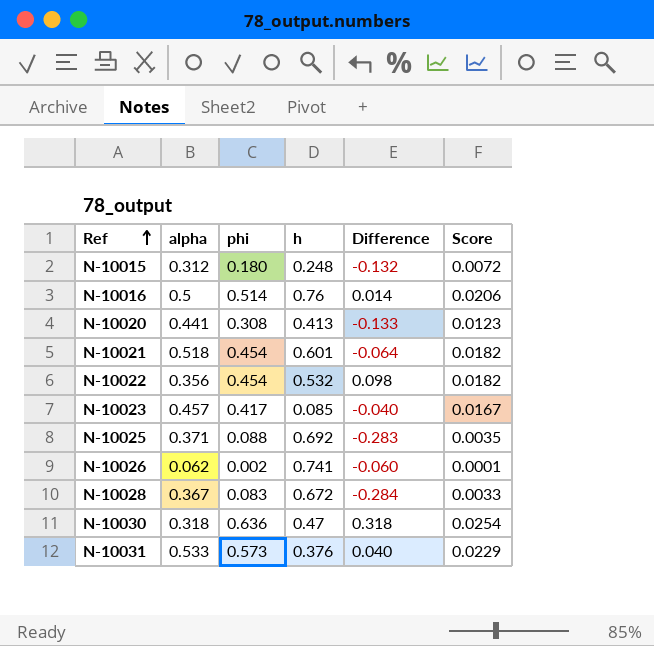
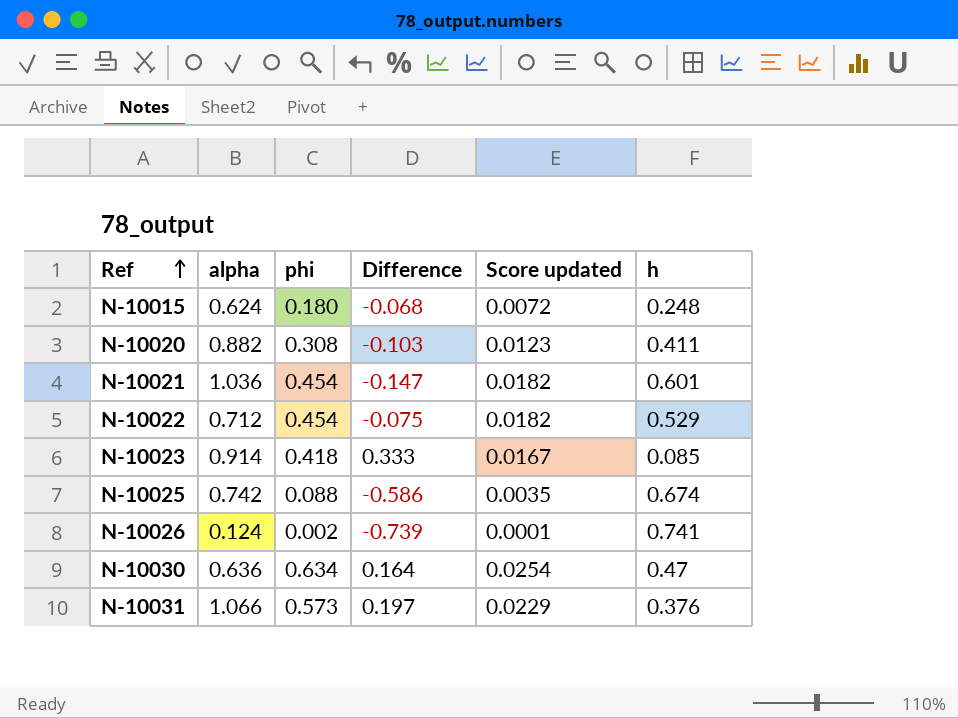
column Difference | formula: [phi] - [alpha] -> [phi] - [h]
column name: Score -> Score updated
column h | position: 4 -> 6
row N-10016: 0.5 | 0.514 | 0.76 | 0.014 | 0.0206 -> none
row N-10028: 0.367 | 0.083 | 0.672 | -0.284 | 0.0033 -> none
N-10015 | alpha: 0.312 -> 0.624
N-10020 | alpha: 0.441 -> 0.882
N-10020 | h: 0.413 -> 0.411
N-10021 | alpha: 0.518 -> 1.036
N-10022 | alpha: 0.356 -> 0.712
N-10022 | h: 0.532 -> 0.529
N-10023 | alpha: 0.457 -> 0.914
N-10023 | phi: 0.417 -> 0.418
N-10025 | alpha: 0.371 -> 0.742
N-10025 | h: 0.692 -> 0.674
N-10026 | alpha: 0.062 -> 0.124
N-10030 | alpha: 0.318 -> 0.636
N-10030 | phi: 0.636 -> 0.634
N-10031 | alpha: 0.533 -> 1.066

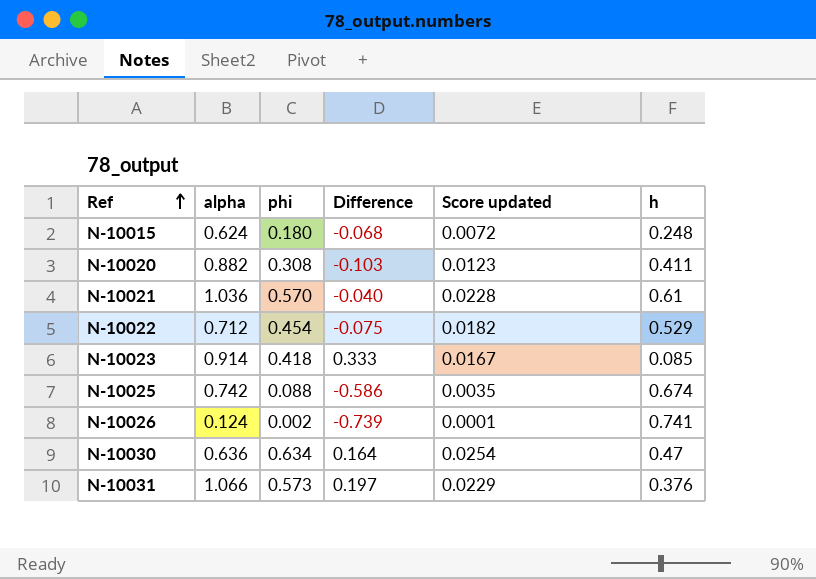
N-10021 | phi: 0.454 -> 0.570
N-10021 | Difference: -0.147 -> -0.040
N-10021 | Score updated: 0.0182 -> 0.0228
N-10021 | h: 0.601 -> 0.61

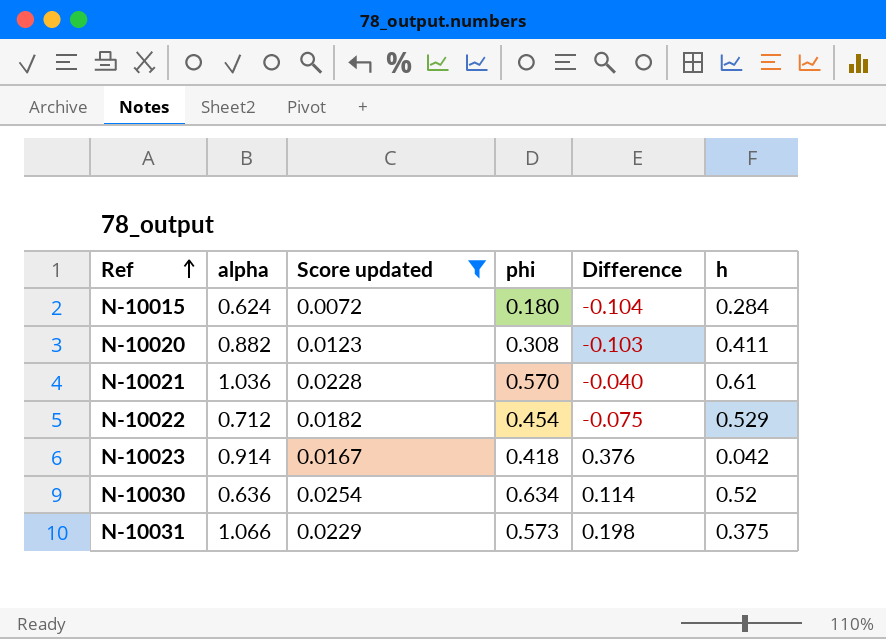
filter: none -> Score updated >= 0.0072
column Score updated | position: 5 -> 3
N-10015 | Difference: -0.068 -> -0.104
N-10015 | h: 0.248 -> 0.284
N-10023 | Difference: 0.333 -> 0.376
N-10023 | h: 0.085 -> 0.042
N-10030 | Difference: 0.164 -> 0.114
N-10030 | h: 0.47 -> 0.52
N-10031 | Difference: 0.197 -> 0.198
N-10031 | h: 0.376 -> 0.375

